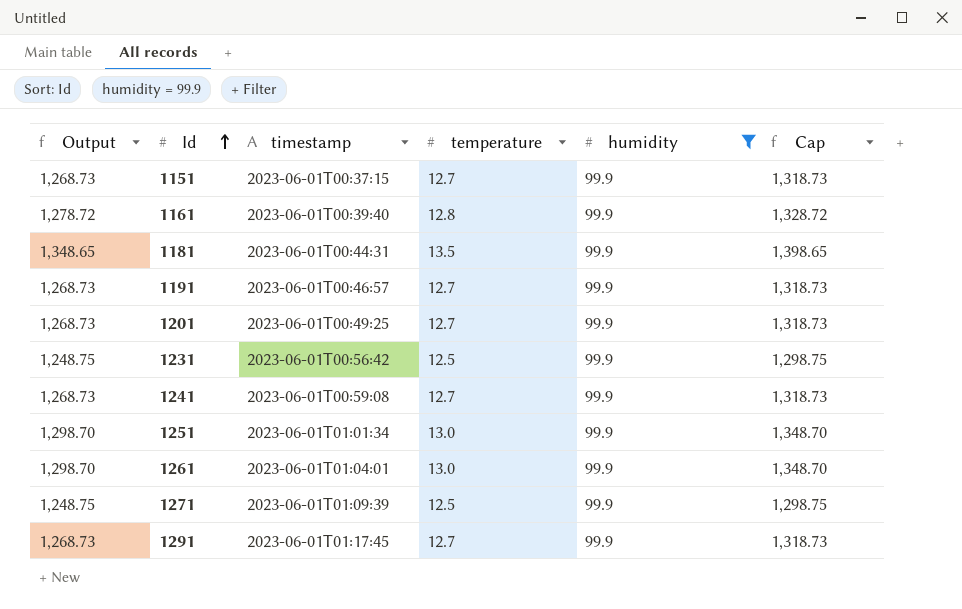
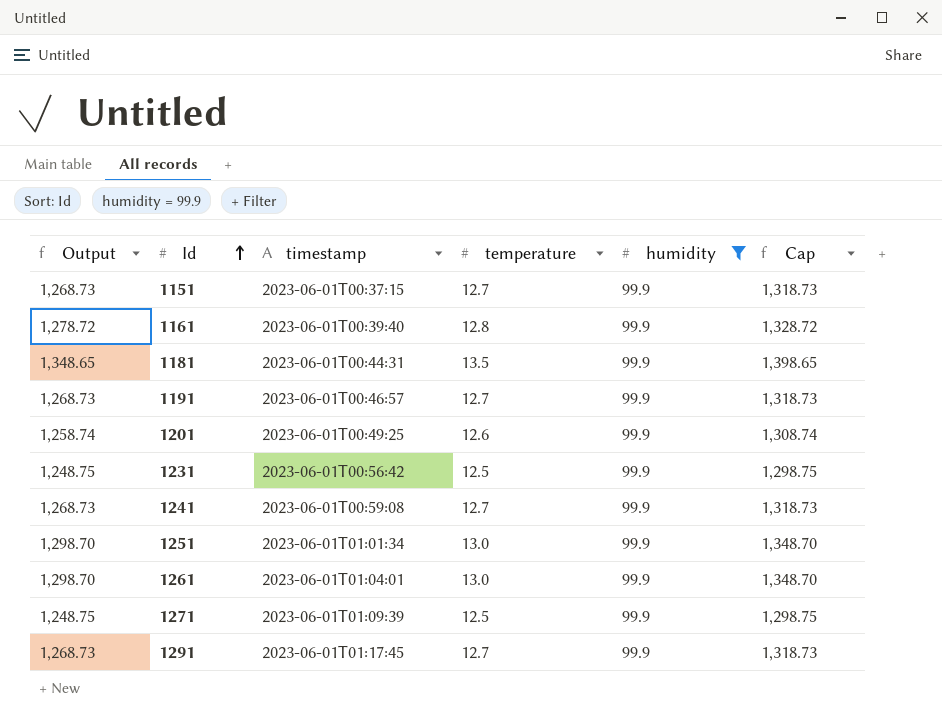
1201 | Output: 1,268.73 -> 1,258.74
1201 | temperature: 12.7 -> 12.6
1201 | Cap: 1,318.73 -> 1,308.74

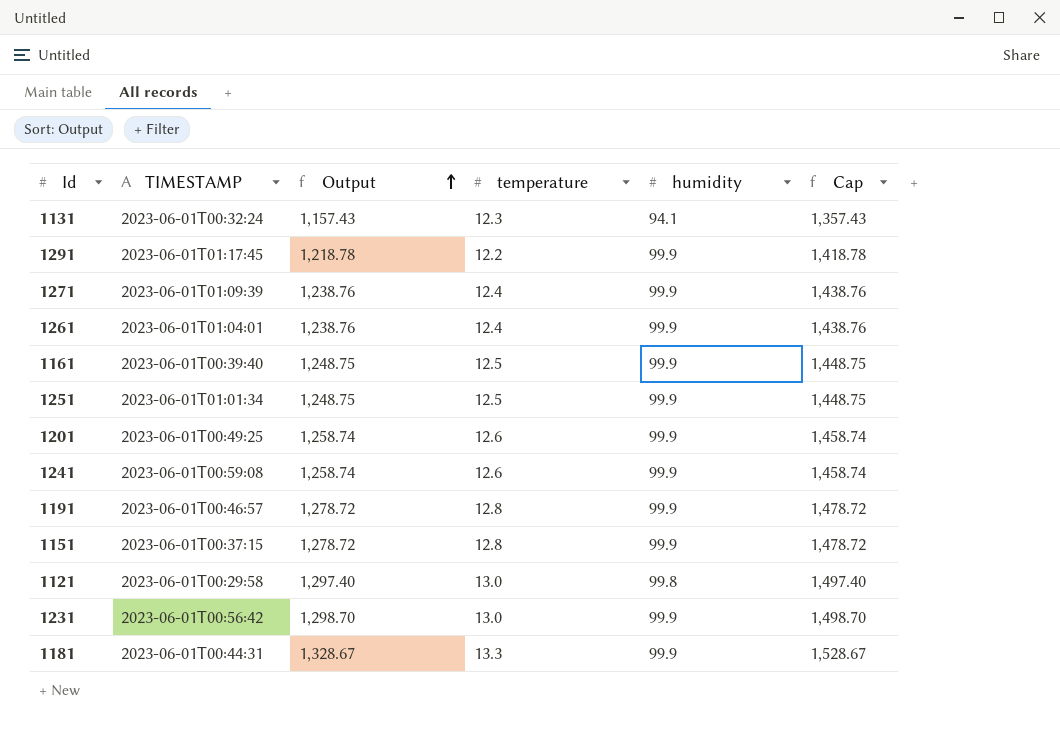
filter: humidity = 99.9 -> none
row order: Id ascending -> Output ascending
column name: timestamp -> TIMESTAMP
column Output | position: 1 -> 3
column Cap | formula: [Output] + 50 -> [Output] + 200
1291 | Output: 1,268.73 -> 1,218.78
1291 | temperature: 12.7 -> 12.2
1271 | Output: 1,248.75 -> 1,238.76
1271 | temperature: 12.5 -> 12.4
1261 | Output: 1,298.70 -> 1,238.76
1261 | temperature: 13.0 -> 12.4
1161 | Output: 1,278.72 -> 1,248.75
1161 | temperature: 12.8 -> 12.5
1251 | Output: 1,298.70 -> 1,248.75
1251 | temperature: 13.0 -> 12.5
1241 | Output: 1,268.73 -> 1,258.74
1241 | temperature: 12.7 -> 12.6
1191 | Output: 1,268.73 -> 1,278.72
1191 | temperature: 12.7 -> 12.8
1151 | Output: 1,268.73 -> 1,278.72
1151 | temperature: 12.7 -> 12.8
1231 | Output: 1,248.75 -> 1,298.70
1231 | temperature: 12.5 -> 13.0
1181 | Output: 1,348.65 -> 1,328.67
1181 | temperature: 13.5 -> 13.3

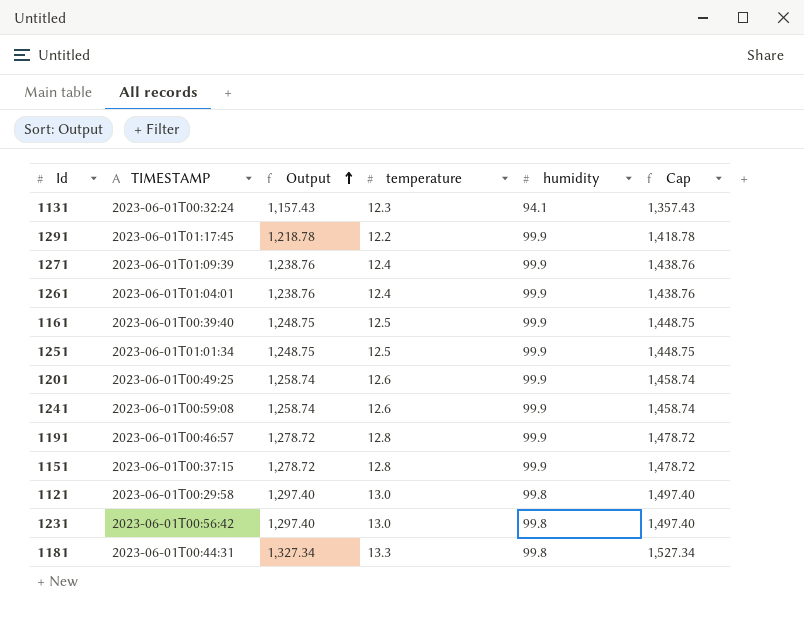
1231 | Output: 1,298.70 -> 1,297.40
1231 | humidity: 99.9 -> 99.8
1231 | Cap: 1,498.70 -> 1,497.40
1181 | Output: 1,328.67 -> 1,327.34
1181 | humidity: 99.9 -> 99.8
1181 | Cap: 1,528.67 -> 1,527.34

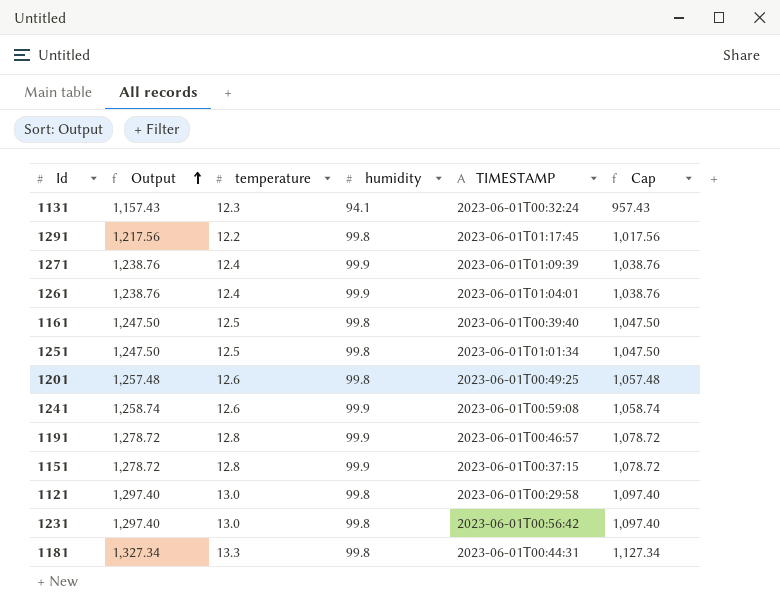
column TIMESTAMP | position: 2 -> 5
column Cap | formula: [Output] + 200 -> [Output] - 200
1291 | Output: 1,218.78 -> 1,217.56
1291 | humidity: 99.9 -> 99.8
1161 | Output: 1,248.75 -> 1,247.50
1161 | humidity: 99.9 -> 99.8
1251 | Output: 1,248.75 -> 1,247.50
1251 | humidity: 99.9 -> 99.8
1201 | Output: 1,258.74 -> 1,257.48
1201 | humidity: 99.9 -> 99.8

